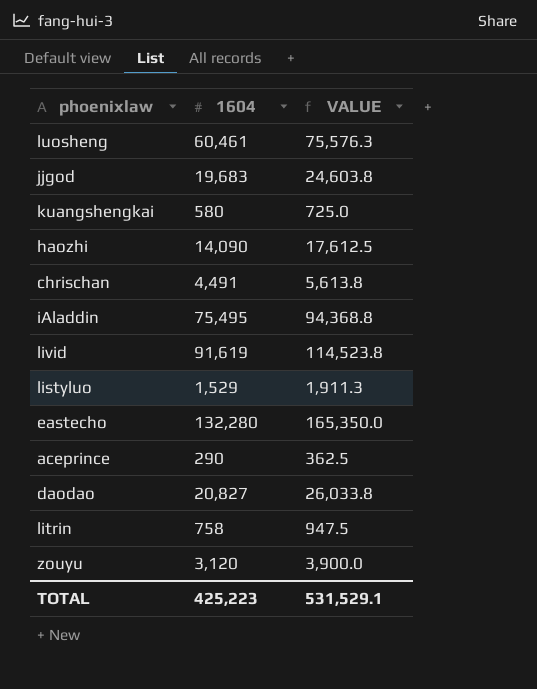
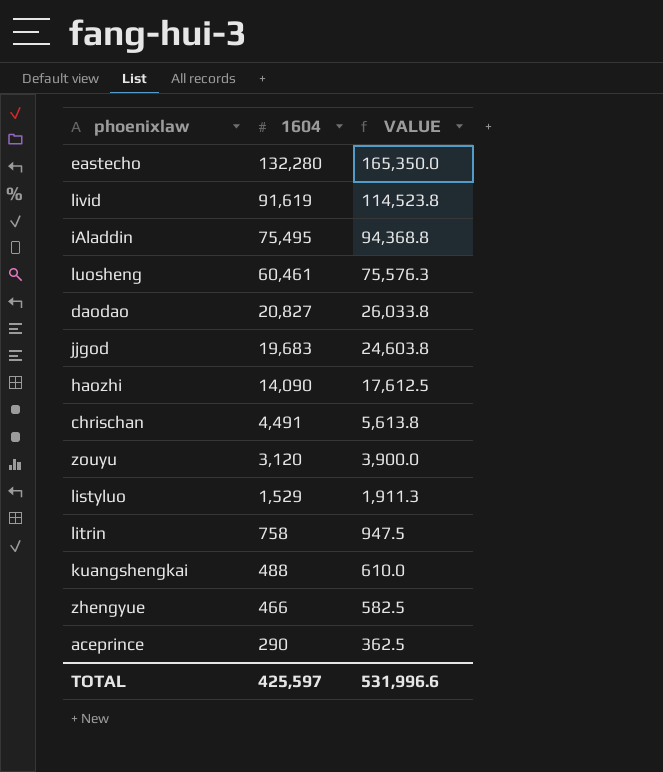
row order: none -> 1604 descending
kuangshengkai | 1604: 580 -> 488
kuangshengkai | VALUE: 725.0 -> 610.0
row zhengyue: none -> 466 | 582.5
TOTAL | 1604: 425,223 -> 425,597
TOTAL | VALUE: 531,529.1 -> 531,996.6

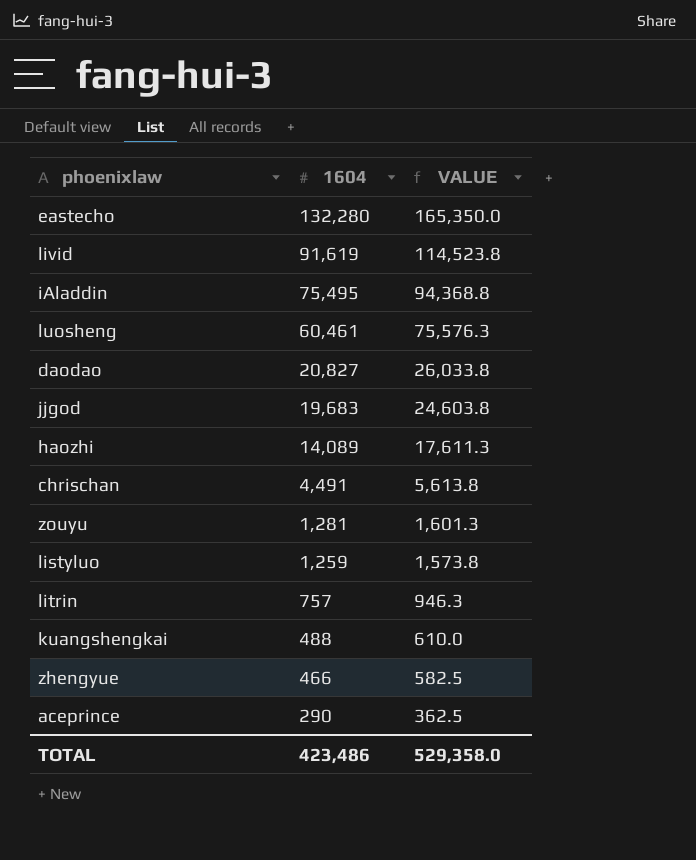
haozhi | 1604: 14,090 -> 14,089
haozhi | VALUE: 17,612.5 -> 17,611.3
zouyu | 1604: 3,120 -> 1,281
zouyu | VALUE: 3,900.0 -> 1,601.3
listyluo | 1604: 1,529 -> 1,259
listyluo | VALUE: 1,911.3 -> 1,573.8
litrin | 1604: 758 -> 757
litrin | VALUE: 947.5 -> 946.3
TOTAL | 1604: 425,597 -> 423,486
TOTAL | VALUE: 531,996.6 -> 529,358.0

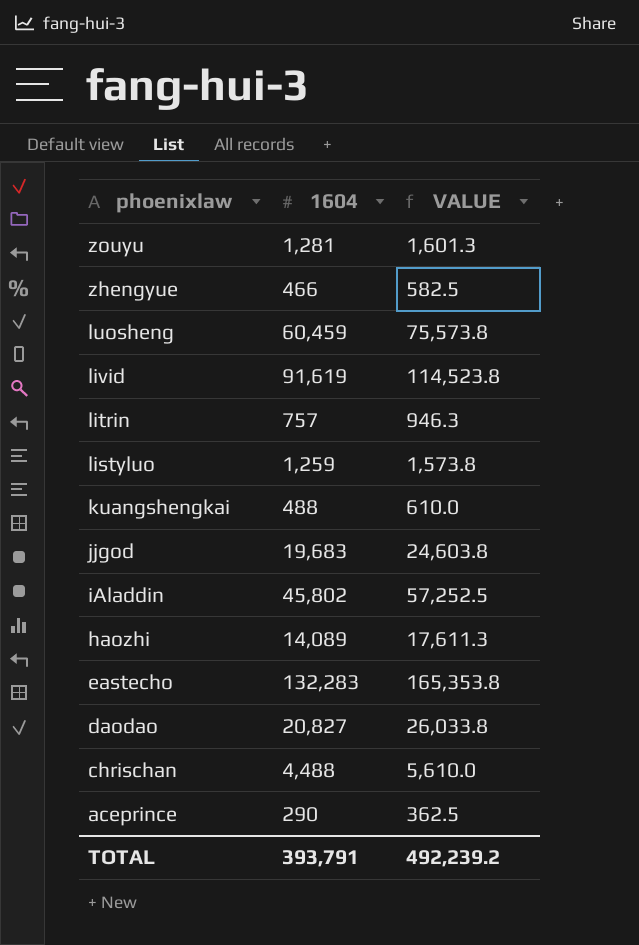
row order: 1604 descending -> phoenixlaw descending
luosheng | 1604: 60,461 -> 60,459
luosheng | VALUE: 75,576.3 -> 75,573.8
iAladdin | 1604: 75,495 -> 45,802
iAladdin | VALUE: 94,368.8 -> 57,252.5
eastecho | 1604: 132,280 -> 132,283
eastecho | VALUE: 165,350.0 -> 165,353.8
chrischan | 1604: 4,491 -> 4,488
chrischan | VALUE: 5,613.8 -> 5,610.0
TOTAL | 1604: 423,486 -> 393,791
TOTAL | VALUE: 529,358.0 -> 492,239.2

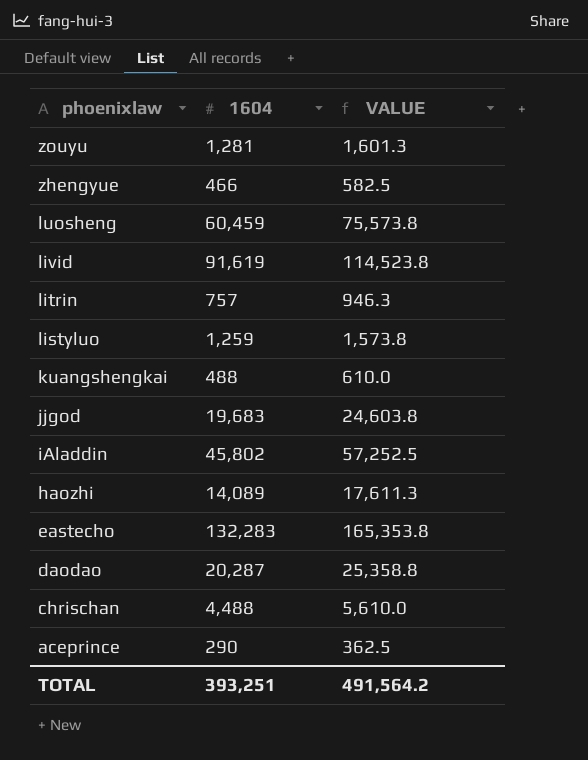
daodao | 1604: 20,827 -> 20,287
daodao | VALUE: 26,033.8 -> 25,358.8
TOTAL | 1604: 393,791 -> 393,251
TOTAL | VALUE: 492,239.2 -> 491,564.2

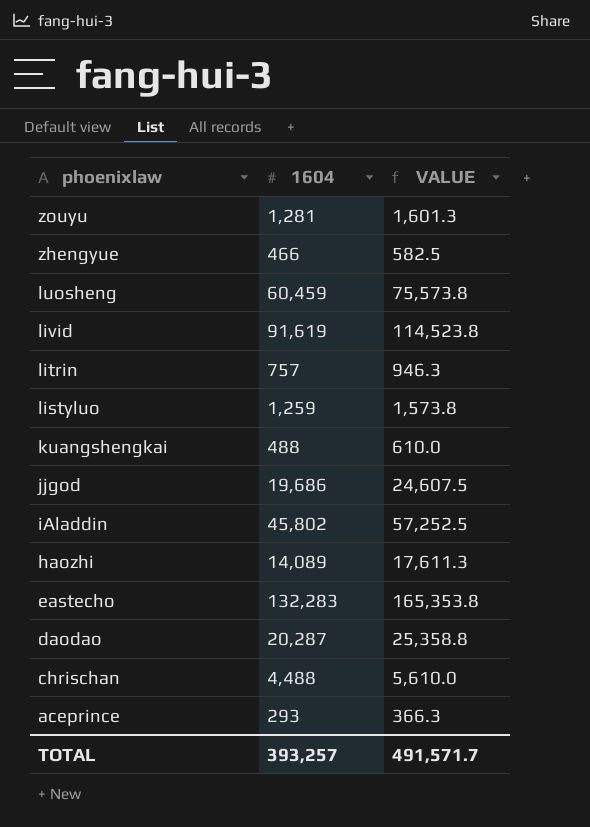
jjgod | 1604: 19,683 -> 19,686
jjgod | VALUE: 24,603.8 -> 24,607.5
aceprince | 1604: 290 -> 293
aceprince | VALUE: 362.5 -> 366.3
TOTAL | 1604: 393,251 -> 393,257
TOTAL | VALUE: 491,564.2 -> 491,571.7

